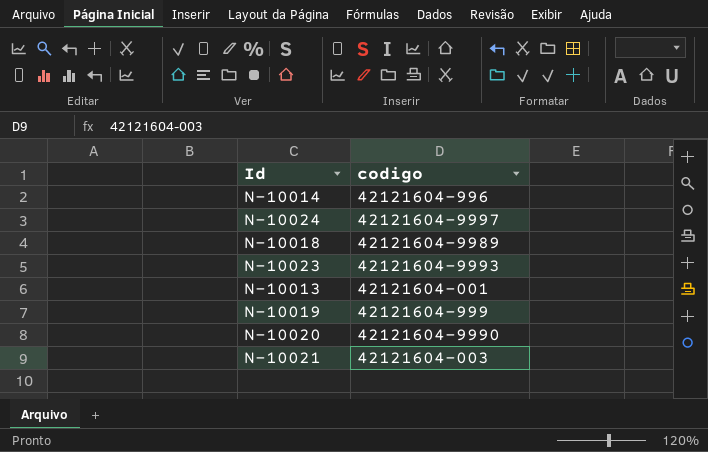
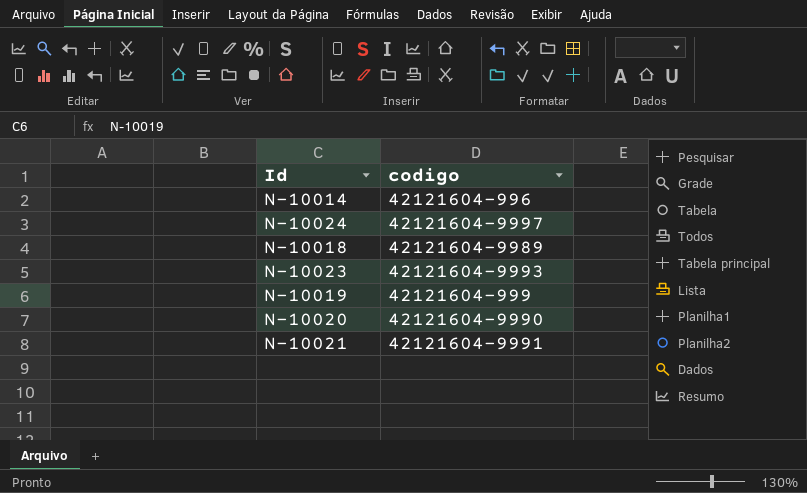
row N-10013: 42121604-001 -> none
N-10021 | codigo: 42121604-003 -> 42121604-9991

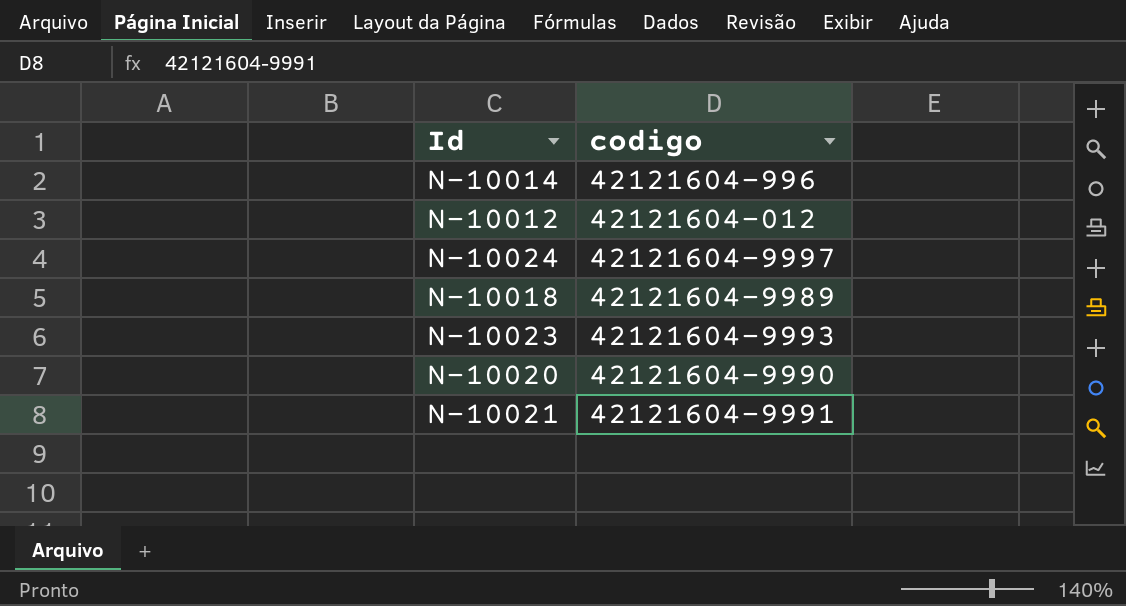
row N-10019: 42121604-999 -> none
row N-10012: none -> 42121604-012

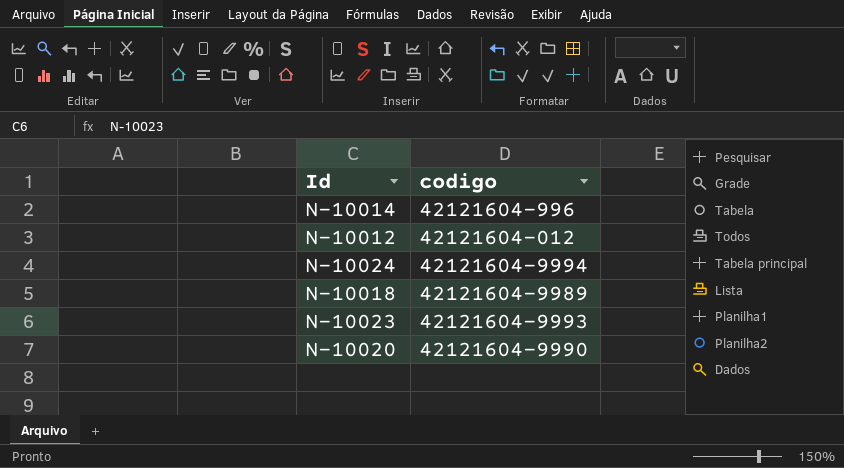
row N-10021: 42121604-9991 -> none
N-10024 | codigo: 42121604-9997 -> 42121604-9994

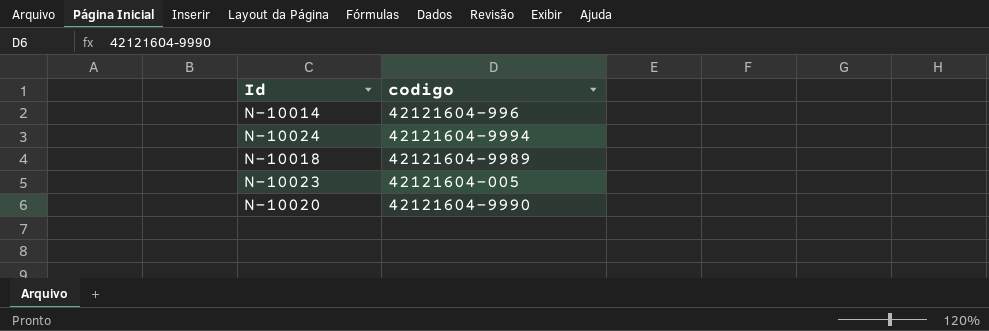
row N-10012: 42121604-012 -> none
N-10023 | codigo: 42121604-9993 -> 42121604-005

